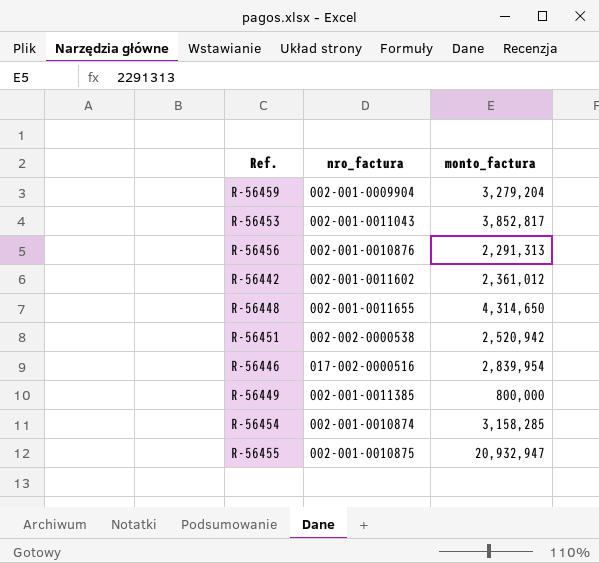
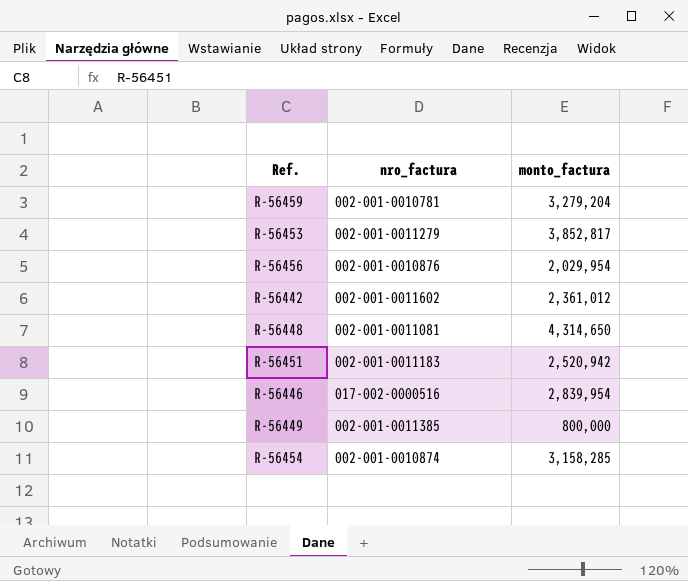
row R-56455: 002-001-0010875 | 20,932,947 -> none
R-56459 | nro_factura: 002-001-0009904 -> 002-001-0010781
R-56453 | nro_factura: 002-001-0011043 -> 002-001-0011279
R-56456 | monto_factura: 2,291,313 -> 2,029,954
R-56448 | nro_factura: 002-001-0011655 -> 002-001-0011081
R-56451 | nro_factura: 002-002-0000538 -> 002-001-0011183

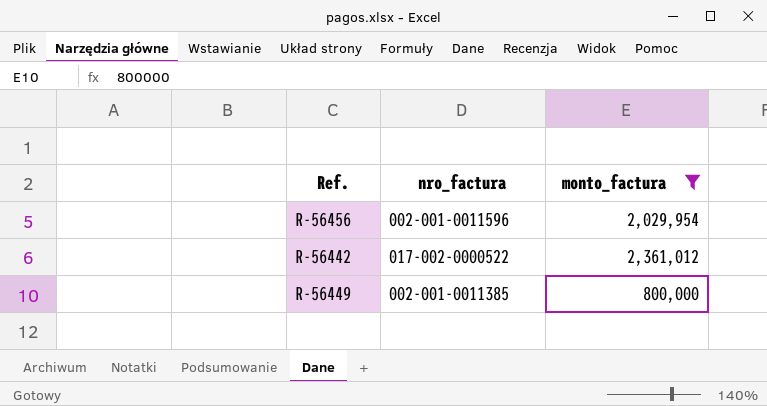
filter: none -> monto_factura <= 2,361,012
R-56456 | nro_factura: 002-001-0010876 -> 002-001-0011596
R-56442 | nro_factura: 002-001-0011602 -> 017-002-0000522

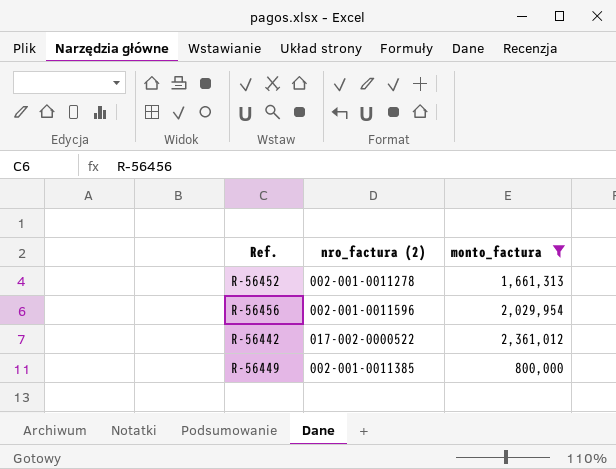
column name: nro_factura -> nro_factura (2)
row R-56452: none -> 002-001-0011278 | 1,661,313

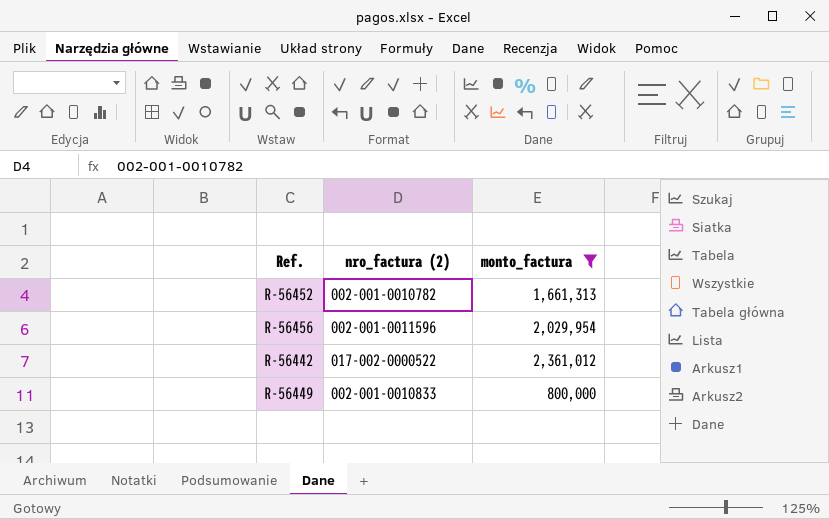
R-56452 | nro_factura (2): 002-001-0011278 -> 002-001-0010782
R-56449 | nro_factura (2): 002-001-0011385 -> 002-001-0010833

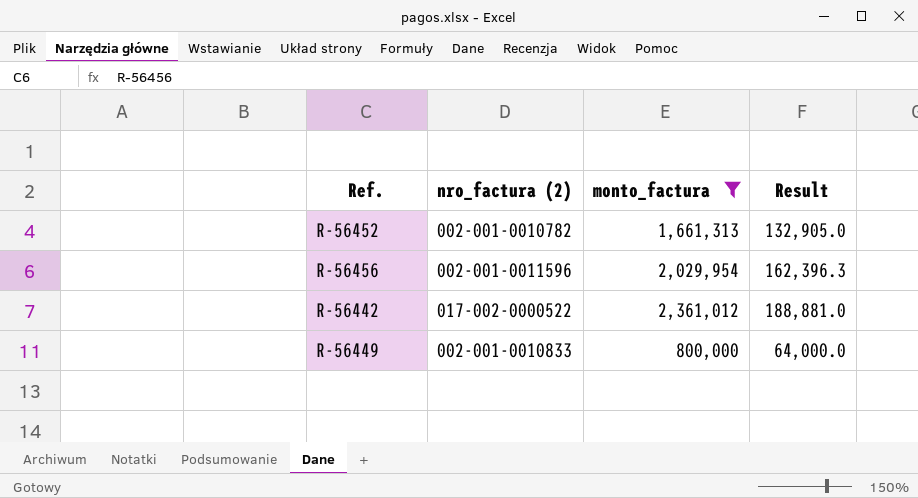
column Result | formula: none -> [monto_factura] * 0.08

